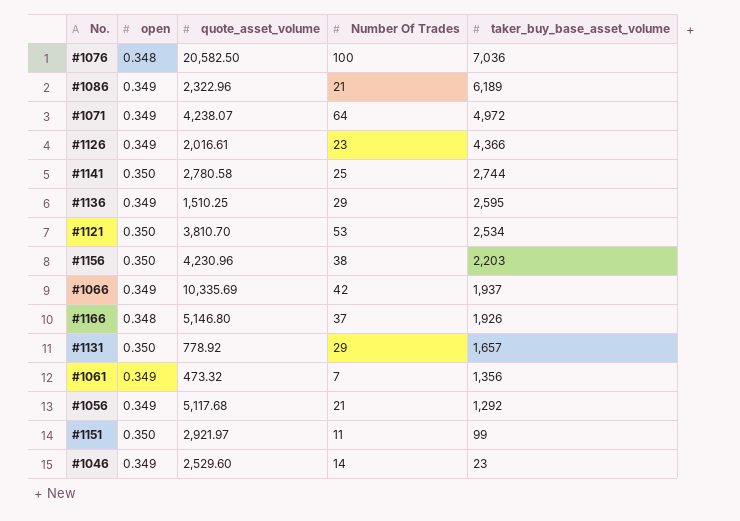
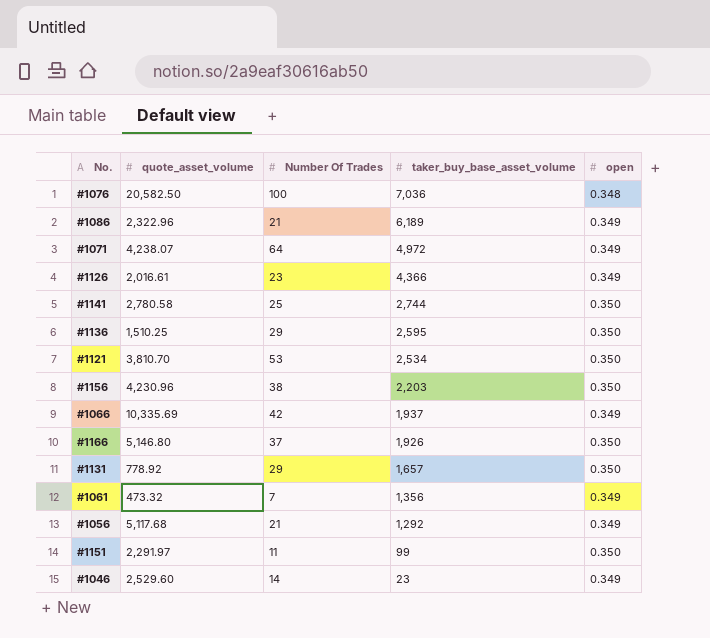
column open | position: 2 -> 5
#1136 | open: 0.349 -> 0.350
#1166 | open: 0.348 -> 0.350
#1151 | quote_asset_volume: 2,921.97 -> 2,291.97

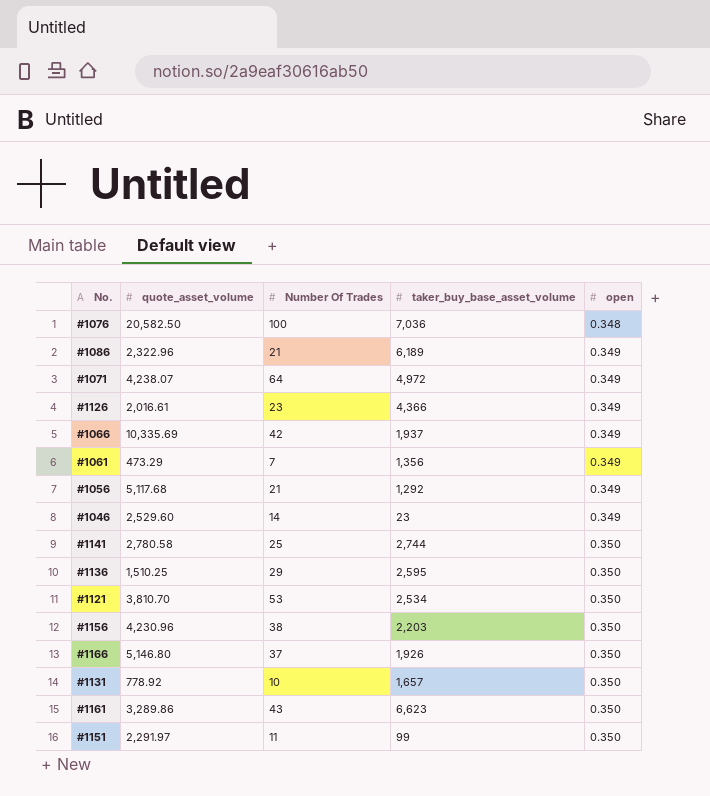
row order: taker_buy_base_asset_volume descending -> open ascending
#1061 | quote_asset_volume: 473.32 -> 473.29
#1131 | Number Of Trades: 29 -> 10
row #1161: none -> 3,289.86 | 43 | 6,623 | 0.350

